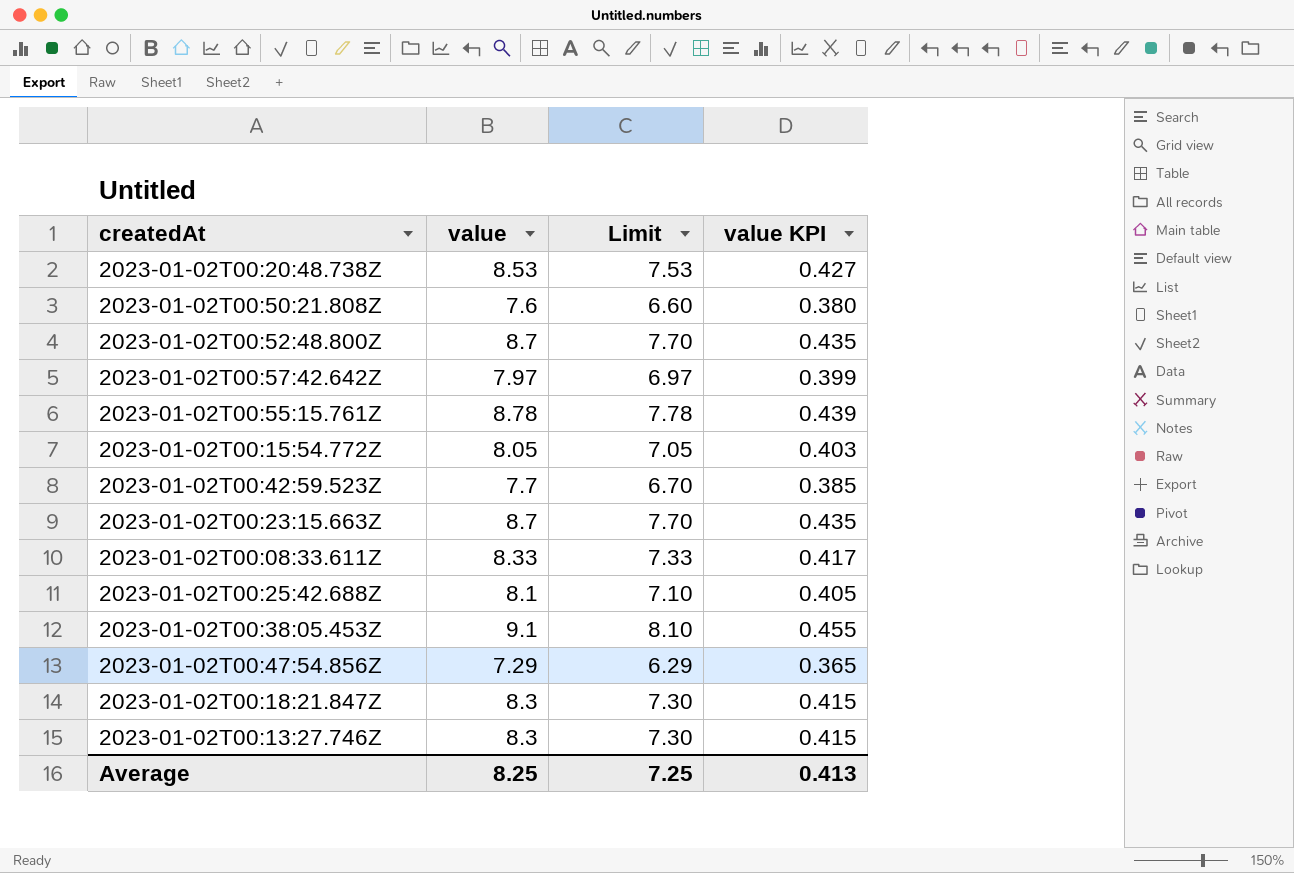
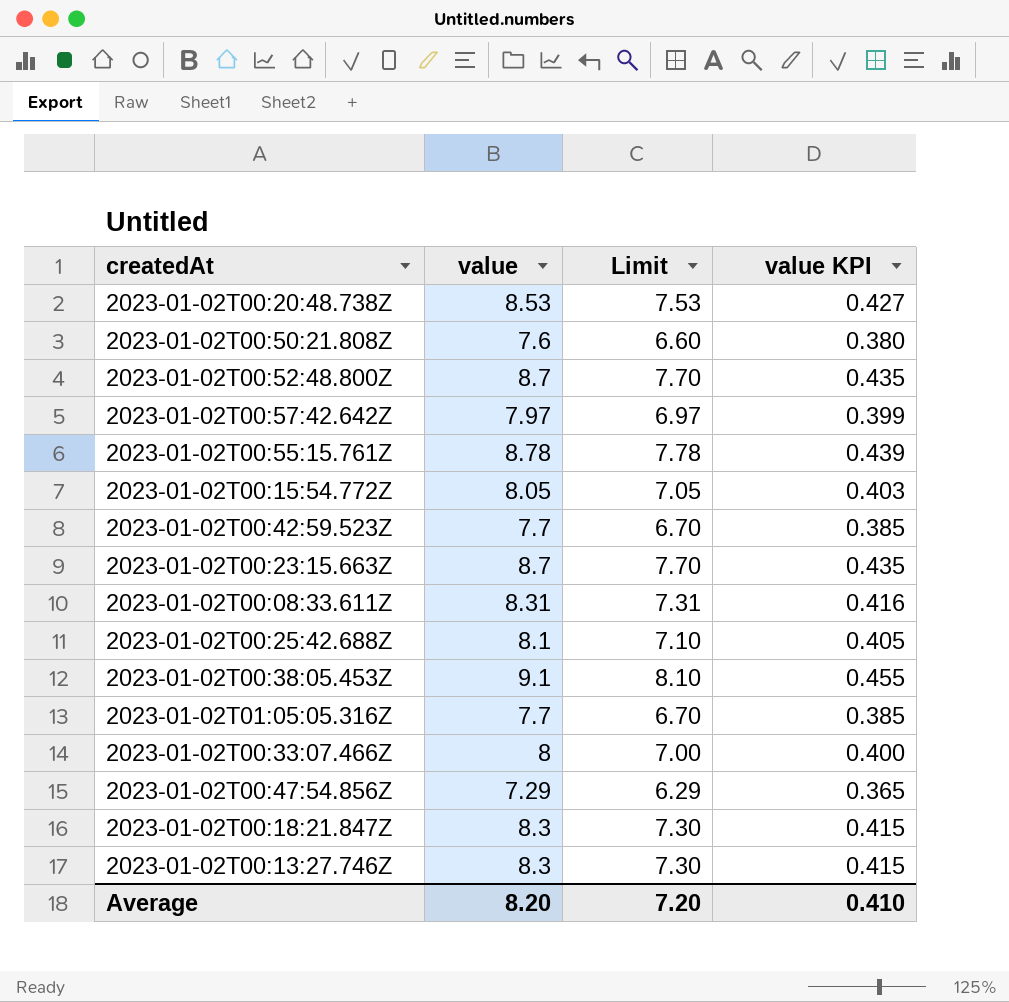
2023-01-02T00:08:33.611Z | value: 8.33 -> 8.31
2023-01-02T00:08:33.611Z | Limit: 7.33 -> 7.31
2023-01-02T00:08:33.611Z | value KPI: 0.417 -> 0.416
row 2023-01-02T01:05:05.316Z: none -> 7.7 | 6.70 | 0.385
row 2023-01-02T00:33:07.466Z: none -> 8 | 7.00 | 0.400
Average | value: 8.25 -> 8.20
Average | Limit: 7.25 -> 7.20
Average | value KPI: 0.413 -> 0.410

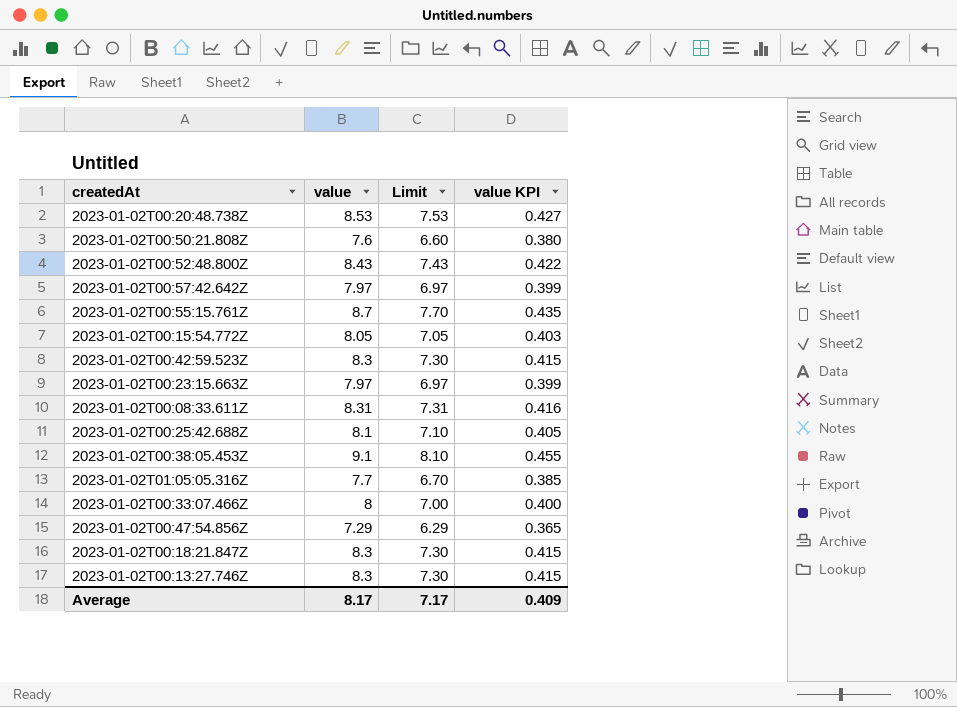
2023-01-02T00:52:48.800Z | value: 8.7 -> 8.43
2023-01-02T00:52:48.800Z | Limit: 7.70 -> 7.43
2023-01-02T00:52:48.800Z | value KPI: 0.435 -> 0.422
2023-01-02T00:55:15.761Z | value: 8.78 -> 8.7
2023-01-02T00:55:15.761Z | Limit: 7.78 -> 7.70
2023-01-02T00:55:15.761Z | value KPI: 0.439 -> 0.435
2023-01-02T00:42:59.523Z | value: 7.7 -> 8.3
2023-01-02T00:42:59.523Z | Limit: 6.70 -> 7.30
2023-01-02T00:42:59.523Z | value KPI: 0.385 -> 0.415
2023-01-02T00:23:15.663Z | value: 8.7 -> 7.97
2023-01-02T00:23:15.663Z | Limit: 7.70 -> 6.97
2023-01-02T00:23:15.663Z | value KPI: 0.435 -> 0.399
Average | value: 8.20 -> 8.17
Average | Limit: 7.20 -> 7.17
Average | value KPI: 0.410 -> 0.409

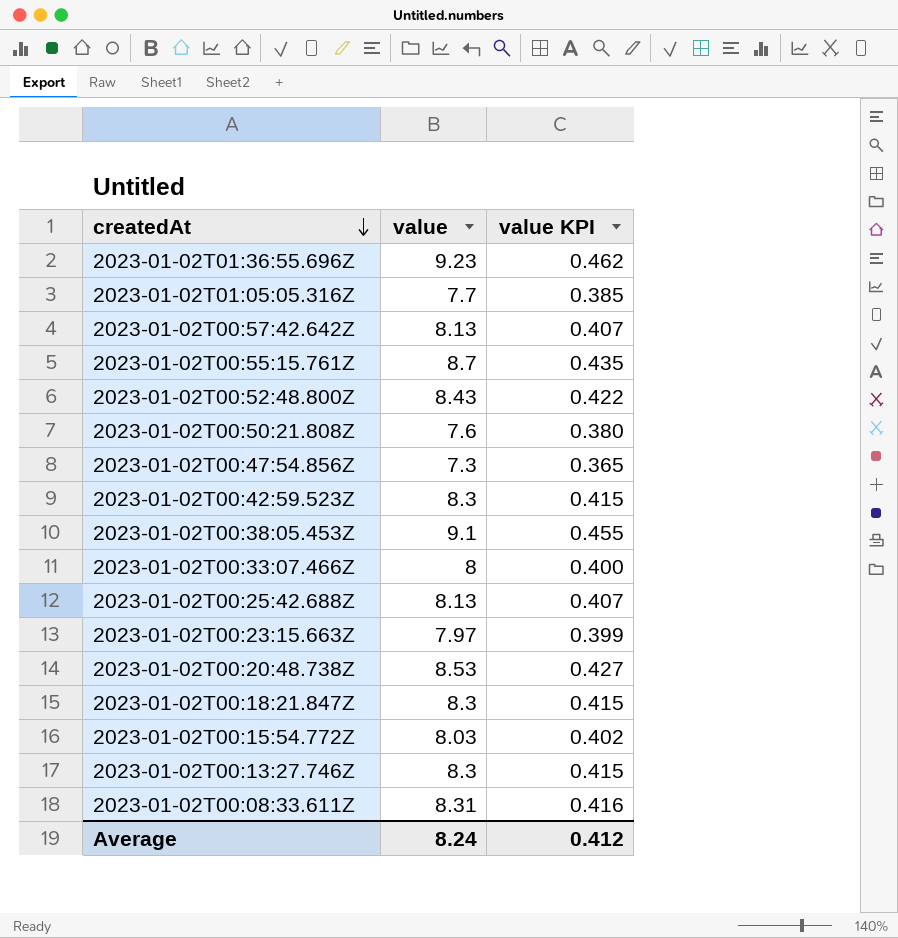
row order: none -> createdAt descending
column Limit | formula: [value] - 1 -> none
row 2023-01-02T01:36:55.696Z: none -> 9.23 | 0.462
2023-01-02T00:57:42.642Z | value: 7.97 -> 8.13
2023-01-02T00:57:42.642Z | value KPI: 0.399 -> 0.407
2023-01-02T00:47:54.856Z | value: 7.29 -> 7.3
2023-01-02T00:25:42.688Z | value: 8.1 -> 8.13
2023-01-02T00:25:42.688Z | value KPI: 0.405 -> 0.407
2023-01-02T00:15:54.772Z | value: 8.05 -> 8.03
2023-01-02T00:15:54.772Z | value KPI: 0.403 -> 0.402
Average | value: 8.17 -> 8.24
Average | value KPI: 0.409 -> 0.412

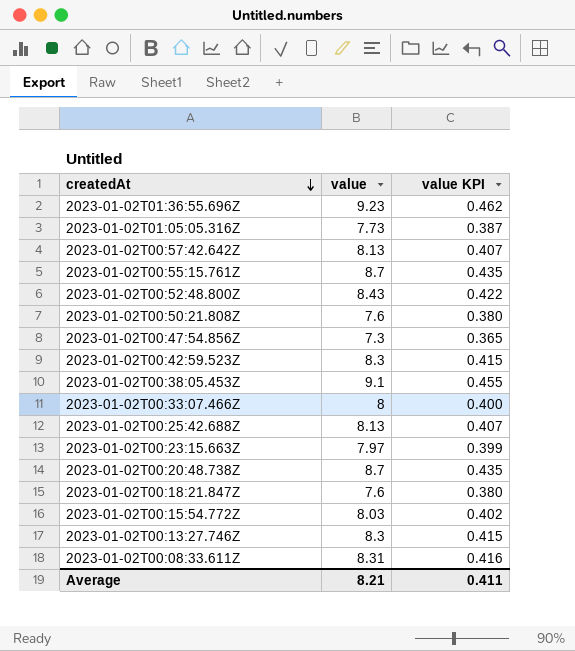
2023-01-02T01:05:05.316Z | value: 7.7 -> 7.73
2023-01-02T01:05:05.316Z | value KPI: 0.385 -> 0.387
2023-01-02T00:20:48.738Z | value: 8.53 -> 8.7
2023-01-02T00:20:48.738Z | value KPI: 0.427 -> 0.435
2023-01-02T00:18:21.847Z | value: 8.3 -> 7.6
2023-01-02T00:18:21.847Z | value KPI: 0.415 -> 0.380
Average | value: 8.24 -> 8.21
Average | value KPI: 0.412 -> 0.411

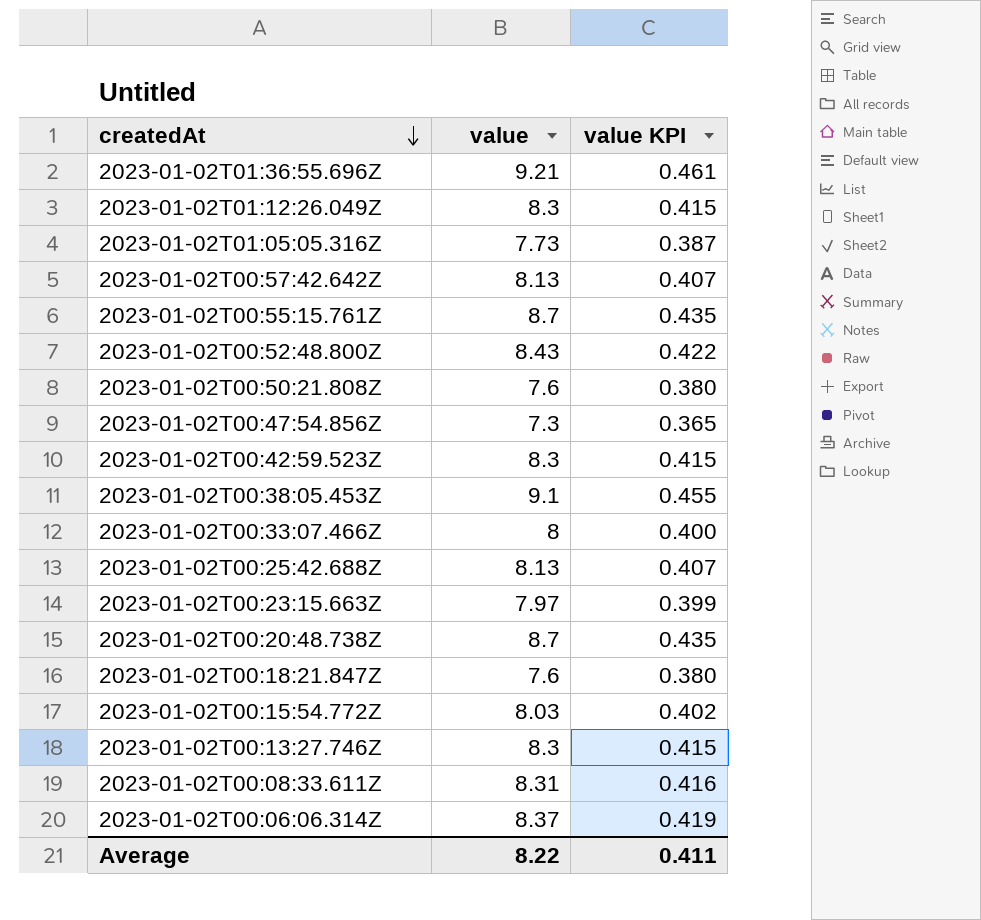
2023-01-02T01:36:55.696Z | value: 9.23 -> 9.21
2023-01-02T01:36:55.696Z | value KPI: 0.462 -> 0.461
row 2023-01-02T01:12:26.049Z: none -> 8.3 | 0.415
row 2023-01-02T00:06:06.314Z: none -> 8.37 | 0.419
Average | value: 8.21 -> 8.22

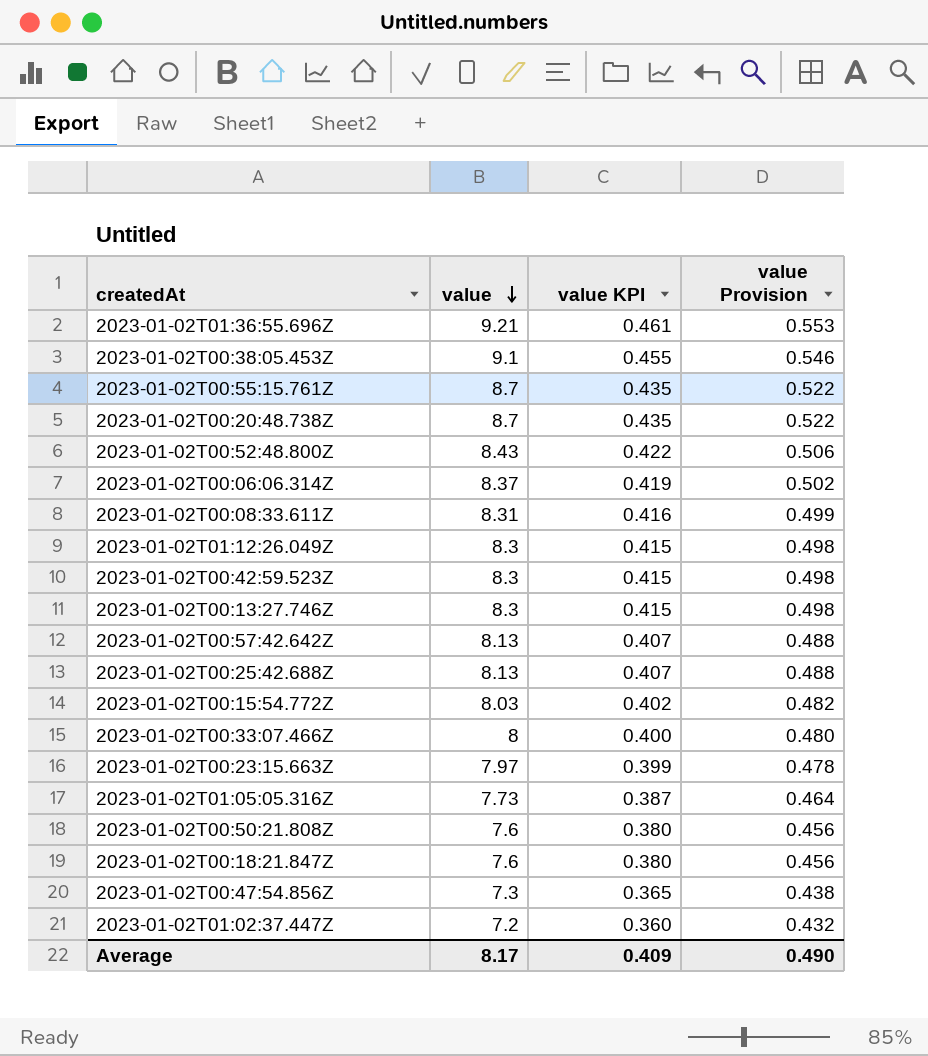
row order: createdAt descending -> value descending
column value Provision | formula: none -> [value] * 0.06
row 2023-01-02T01:02:37.447Z: none -> 7.2 | 0.360 | 0.432
Average | value: 8.22 -> 8.17
Average | value KPI: 0.411 -> 0.409

